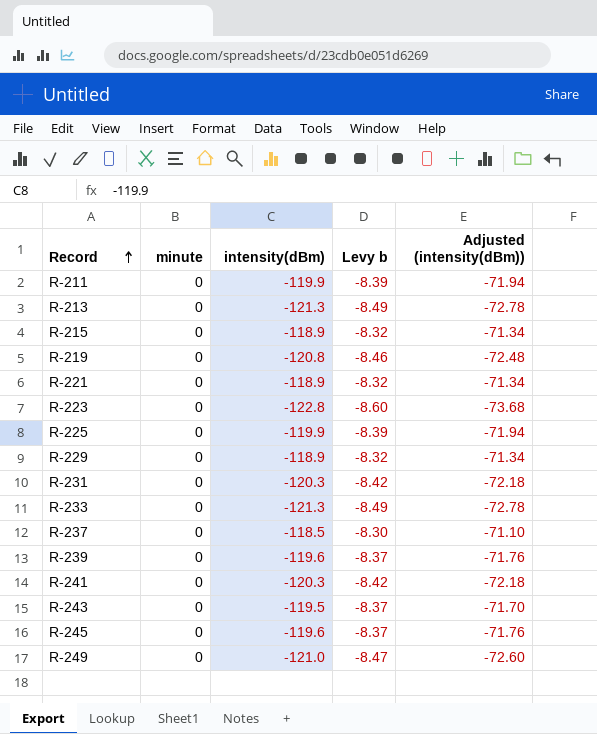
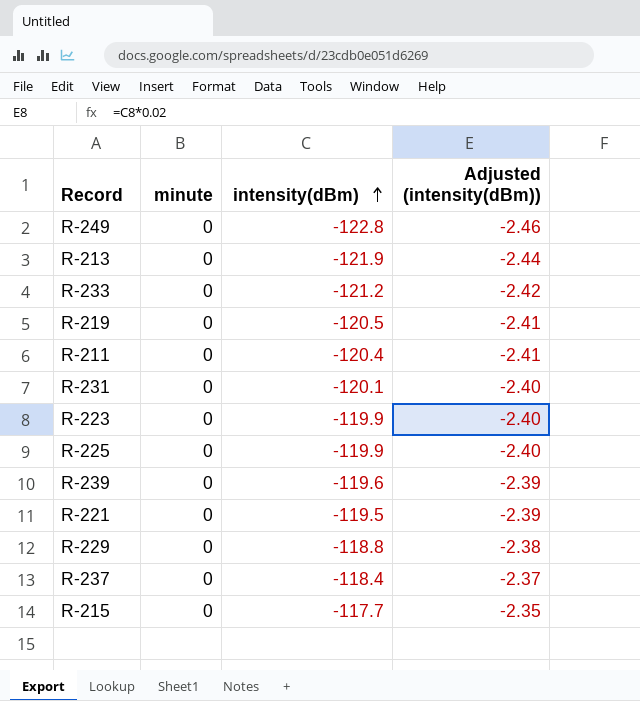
row order: Record ascending -> intensity(dBm) ascending
column Levy b | formula: [intensity(dBm)] * 0.07 -> none
column Adjusted (intensity(dBm)) | formula: [intensity(dBm)] * 0.6 -> [intensity(dBm)] * 0.02
row R-241: 0 | -120.3 | -8.42 | -72.18 -> none
row R-243: 0 | -119.5 | -8.37 | -71.70 -> none
row R-245: 0 | -119.6 | -8.37 | -71.76 -> none
R-249 | intensity(dBm): -121.0 -> -122.8
R-213 | intensity(dBm): -121.3 -> -121.9
R-233 | intensity(dBm): -121.3 -> -121.2
R-219 | intensity(dBm): -120.8 -> -120.5
R-211 | intensity(dBm): -119.9 -> -120.4
R-231 | intensity(dBm): -120.3 -> -120.1
R-223 | intensity(dBm): -122.8 -> -119.9
R-221 | intensity(dBm): -118.9 -> -119.5
R-229 | intensity(dBm): -118.9 -> -118.8
R-237 | intensity(dBm): -118.5 -> -118.4
R-215 | intensity(dBm): -118.9 -> -117.7

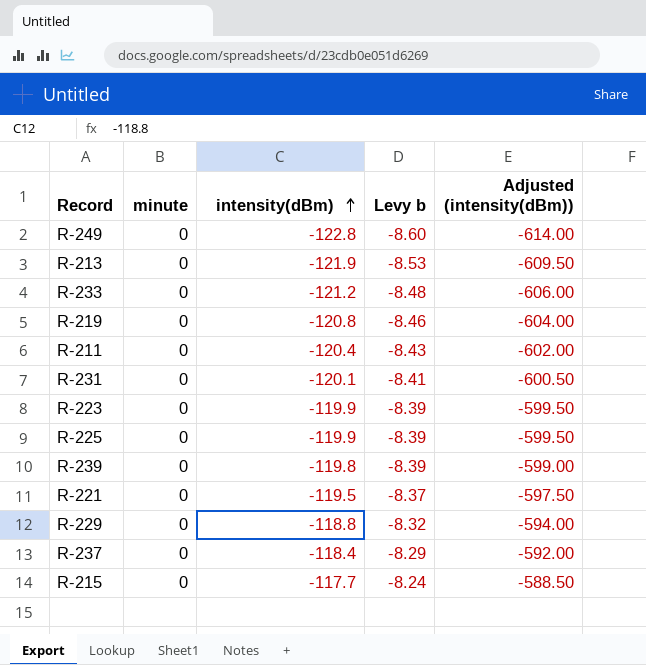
column Levy b | formula: none -> [intensity(dBm)] * 0.07
column Adjusted (intensity(dBm)) | formula: [intensity(dBm)] * 0.02 -> [intensity(dBm)] * 5
R-219 | intensity(dBm): -120.5 -> -120.8
R-239 | intensity(dBm): -119.6 -> -119.8

